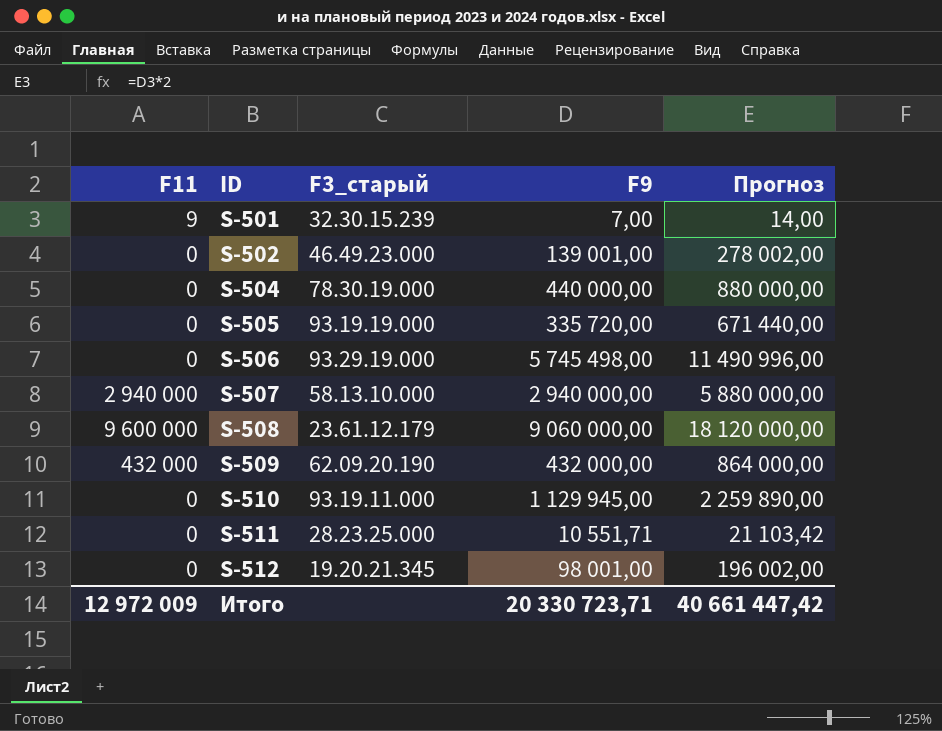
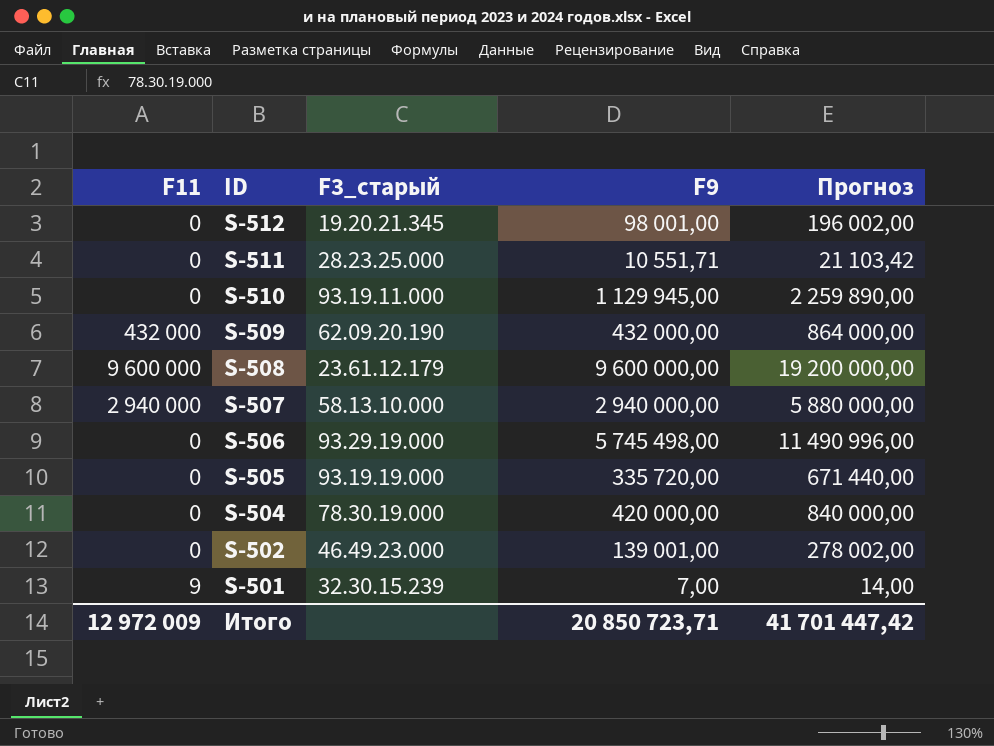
row order: ID ascending -> ID descending
S-508 | F9: 9 060 000,00 -> 9 600 000,00
S-508 | Прогноз: 18 120 000,00 -> 19 200 000,00
S-504 | F9: 440 000,00 -> 420 000,00
S-504 | Прогноз: 880 000,00 -> 840 000,00
Итого | F9: 20 330 723,71 -> 20 850 723,71
Итого | Прогноз: 40 661 447,42 -> 41 701 447,42

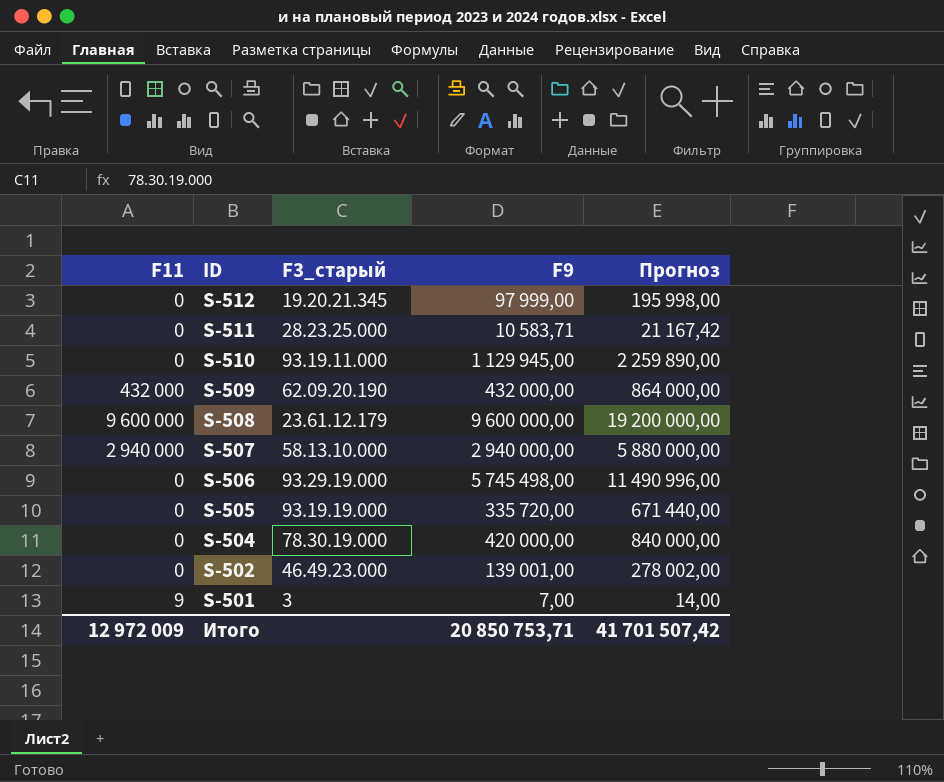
S-512 | F9: 98 001,00 -> 97 999,00
S-512 | Прогноз: 196 002,00 -> 195 998,00
S-511 | F9: 10 551,71 -> 10 583,71
S-511 | Прогноз: 21 103,42 -> 21 167,42
S-501 | F3_старый: 32.30.15.239 -> 3
Итого | F9: 20 850 723,71 -> 20 850 753,71
Итого | Прогноз: 41 701 447,42 -> 41 701 507,42

